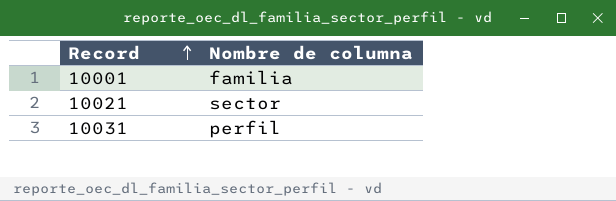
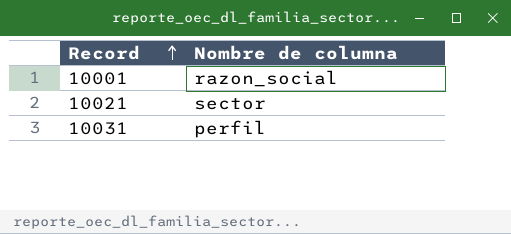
10001 | Nombre de columna: familia -> razon_social

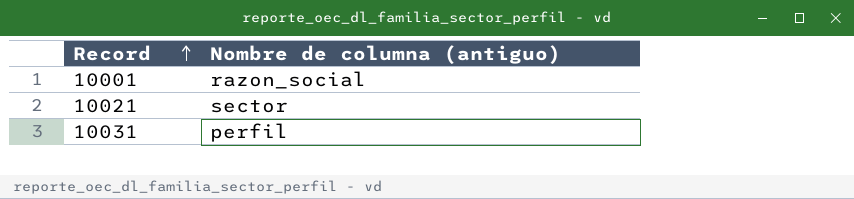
column name: Nombre de columna -> Nombre de columna (antiguo)

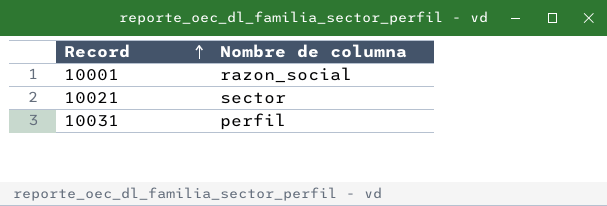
column name: Nombre de columna (antiguo) -> Nombre de columna

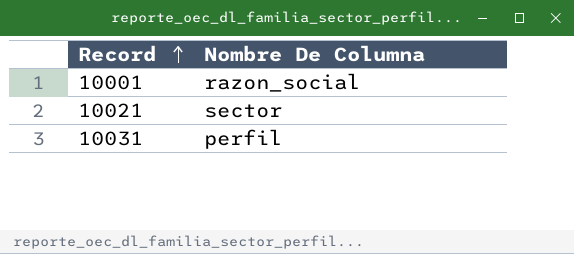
column name: Nombre de columna -> Nombre De Columna

